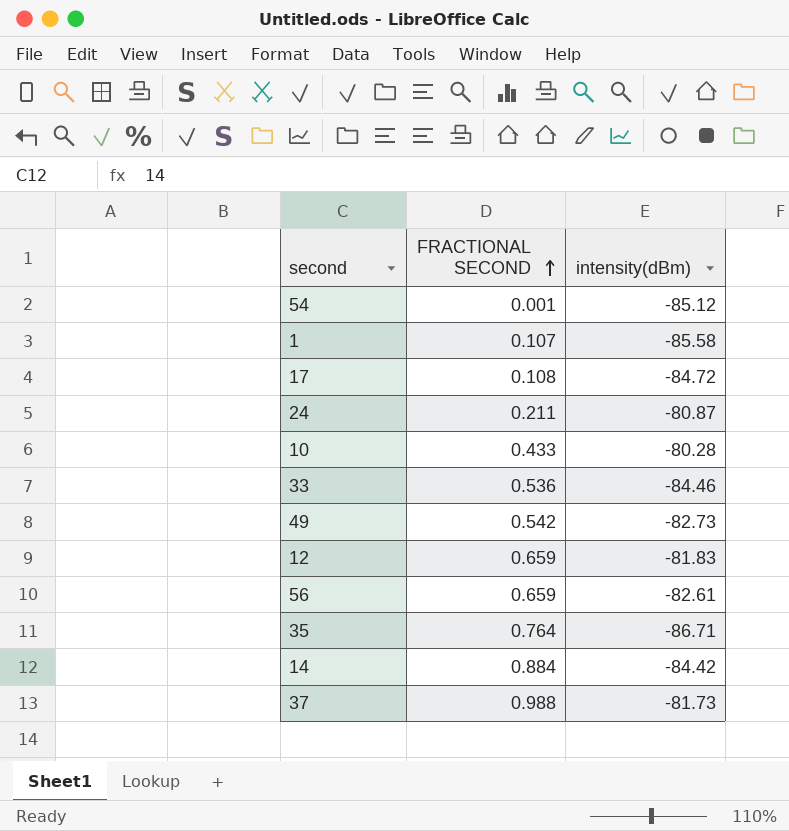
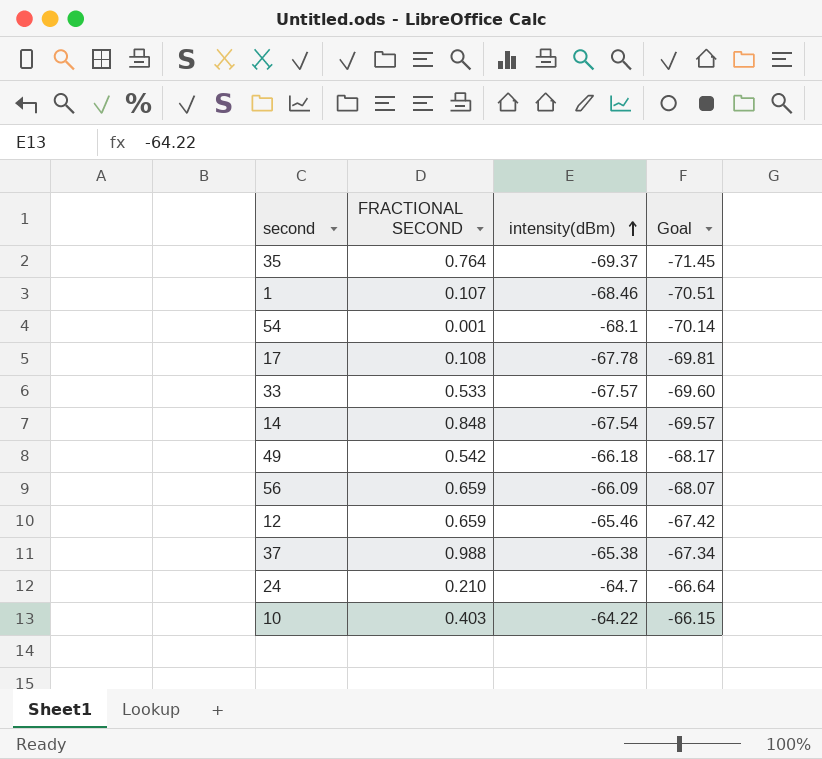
row order: FRACTIONAL SECOND ascending -> intensity(dBm) ascending
column Goal | formula: none -> [intensity(dBm)] * 1.03
35 | intensity(dBm): -86.71 -> -69.37
1 | intensity(dBm): -85.58 -> -68.46
54 | intensity(dBm): -85.12 -> -68.1
17 | intensity(dBm): -84.72 -> -67.78
33 | FRACTIONAL SECOND: 0.536 -> 0.533
33 | intensity(dBm): -84.46 -> -67.57
14 | FRACTIONAL SECOND: 0.884 -> 0.848
14 | intensity(dBm): -84.42 -> -67.54
49 | intensity(dBm): -82.73 -> -66.18
56 | intensity(dBm): -82.61 -> -66.09
12 | intensity(dBm): -81.83 -> -65.46
37 | intensity(dBm): -81.73 -> -65.38
24 | FRACTIONAL SECOND: 0.211 -> 0.210
24 | intensity(dBm): -80.87 -> -64.7
10 | FRACTIONAL SECOND: 0.433 -> 0.403
10 | intensity(dBm): -80.28 -> -64.22

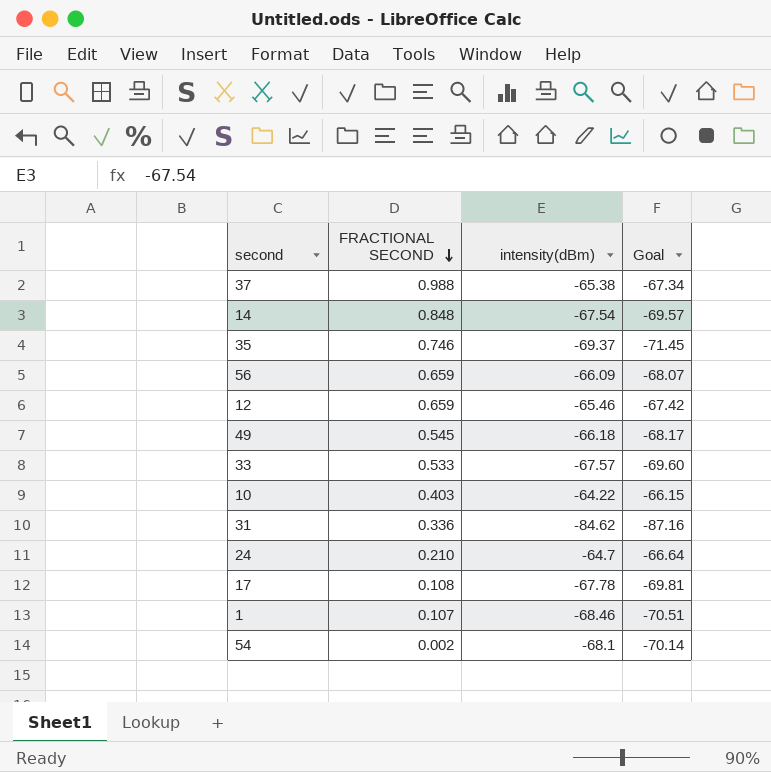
row order: intensity(dBm) ascending -> FRACTIONAL SECOND descending
35 | FRACTIONAL SECOND: 0.764 -> 0.746
49 | FRACTIONAL SECOND: 0.542 -> 0.545
row 31: none -> 0.336 | -84.62 | -87.16
54 | FRACTIONAL SECOND: 0.001 -> 0.002

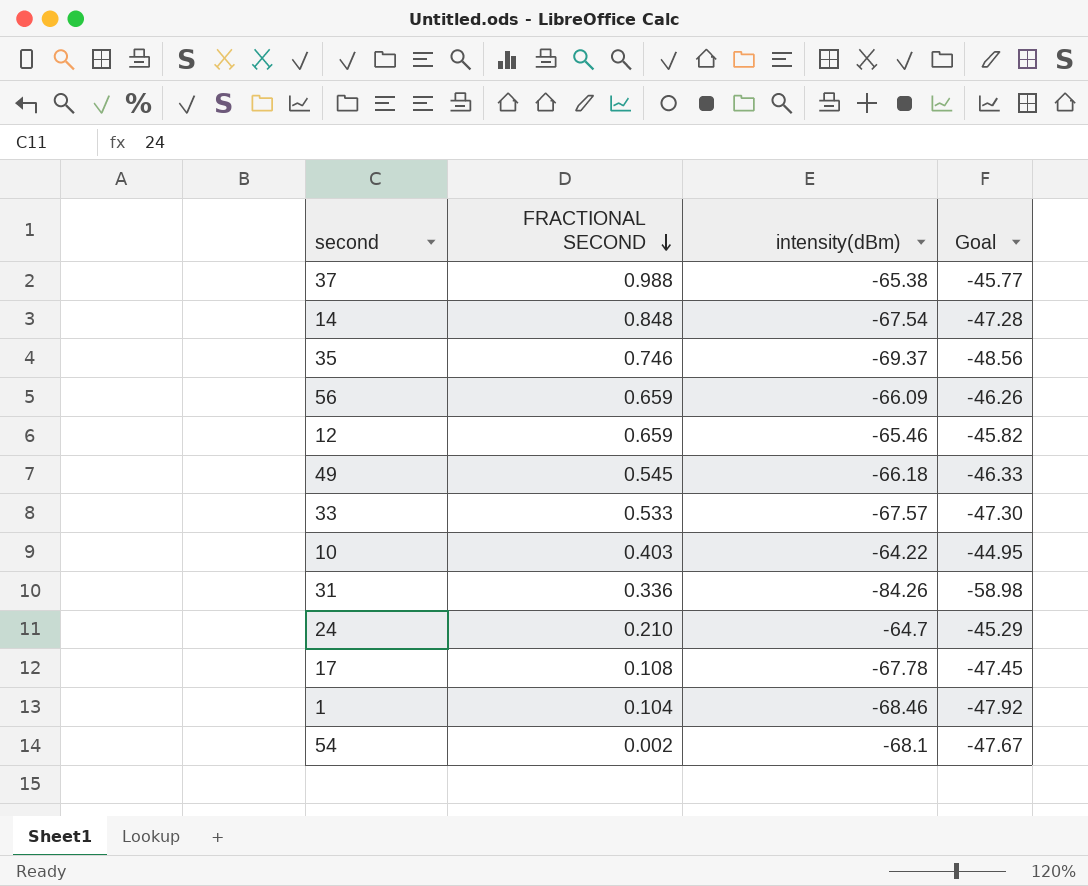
column Goal | formula: [intensity(dBm)] * 1.03 -> [intensity(dBm)] * 0.7
31 | intensity(dBm): -84.62 -> -84.26
1 | FRACTIONAL SECOND: 0.107 -> 0.104

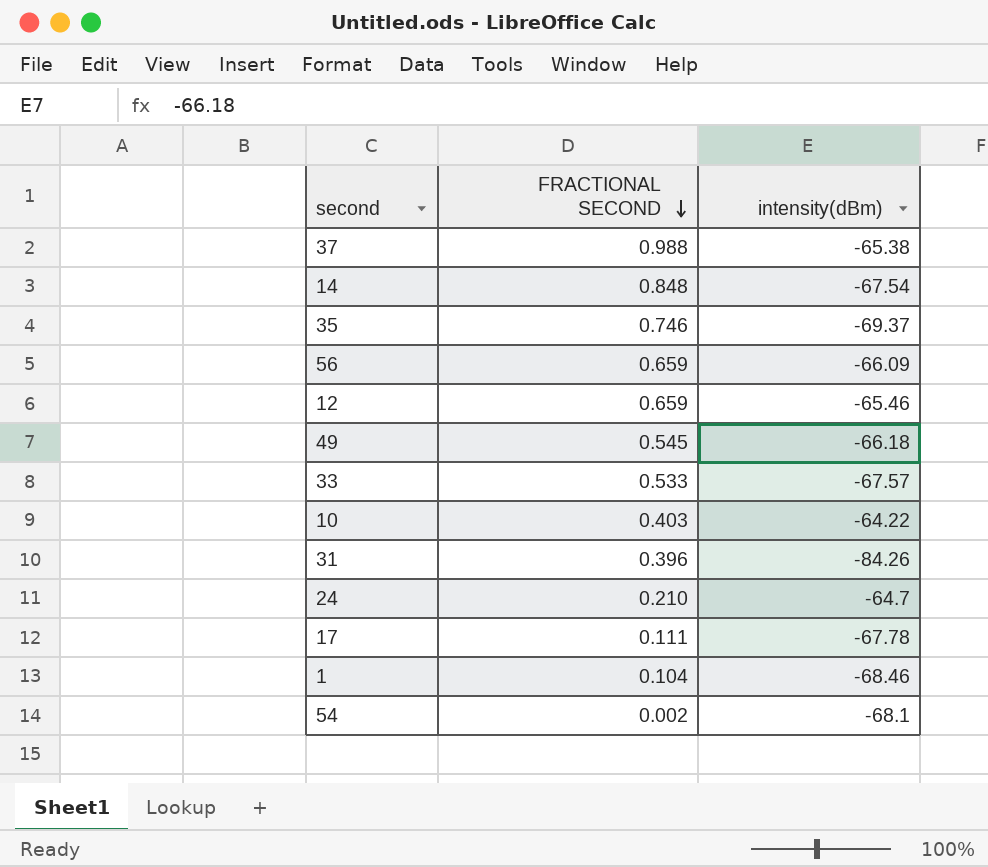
column Goal | formula: [intensity(dBm)] * 0.7 -> none
31 | FRACTIONAL SECOND: 0.336 -> 0.396
17 | FRACTIONAL SECOND: 0.108 -> 0.111

